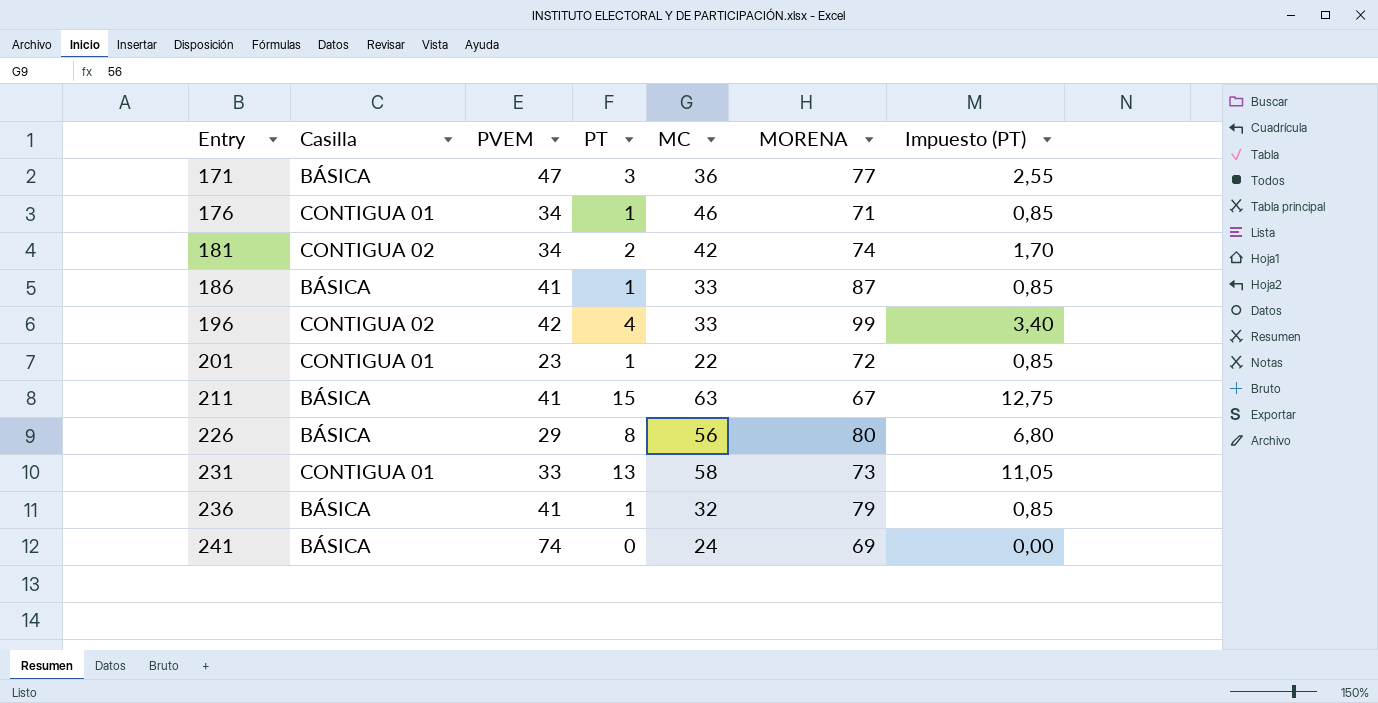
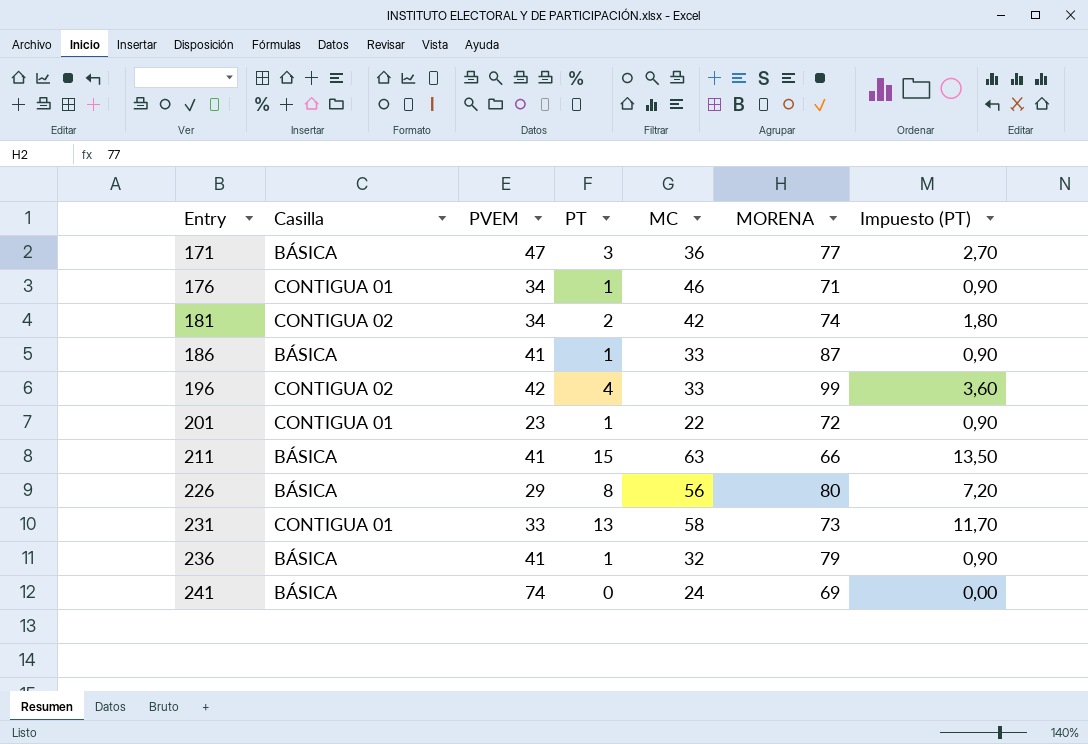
column Impuesto (PT) | formula: [PT] * 0,85 -> [PT] * 0,9
211 | MORENA: 67 -> 66

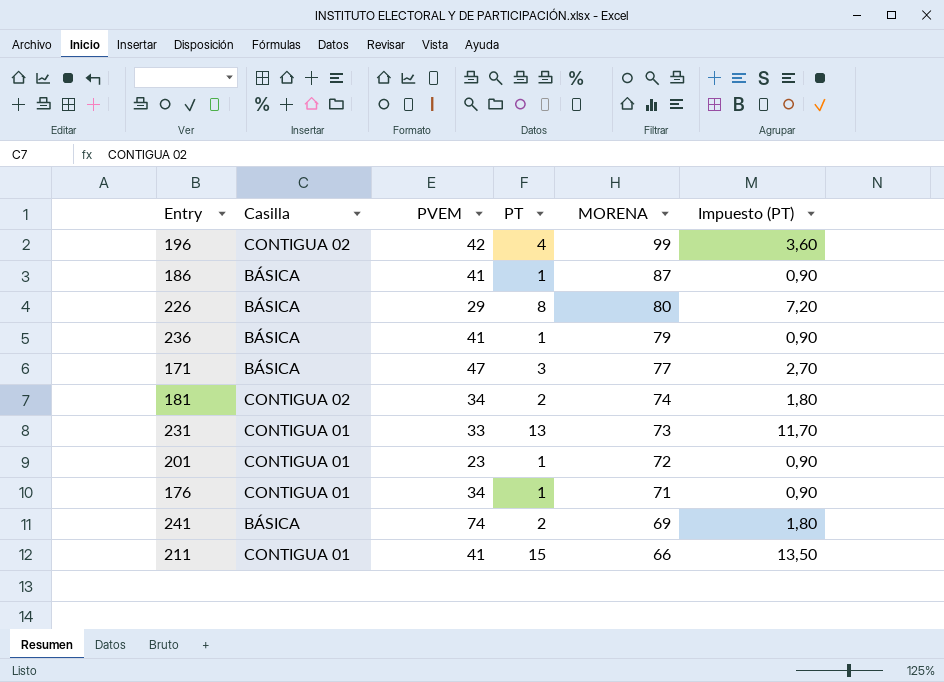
row order: Entry ascending -> MORENA descending
column MC | position: 5 -> none
241 | PT: 0 -> 2
241 | Impuesto (PT): 0,00 -> 1,80
211 | Casilla: BÁSICA -> CONTIGUA 01

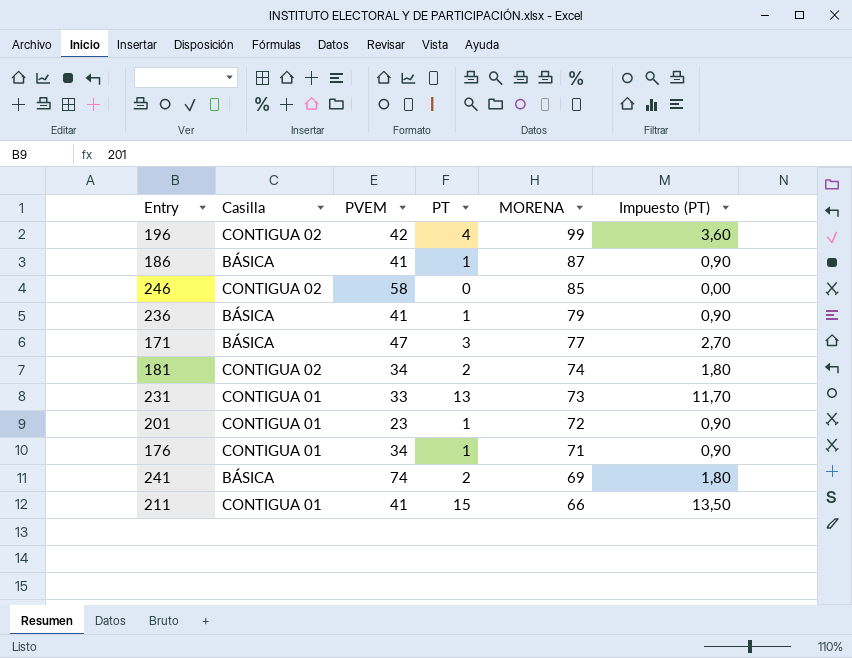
row 226: BÁSICA | 29 | 8 | 80 | 7,20 -> none
row 246: none -> CONTIGUA 02 | 58 | 0 | 85 | 0,00

